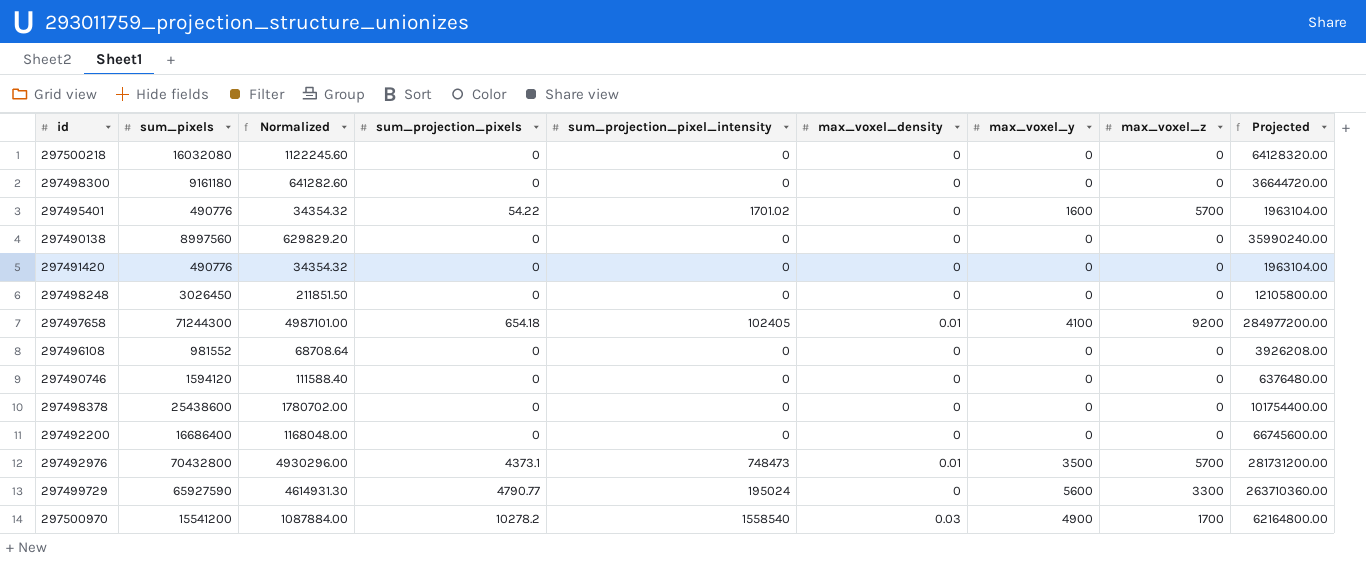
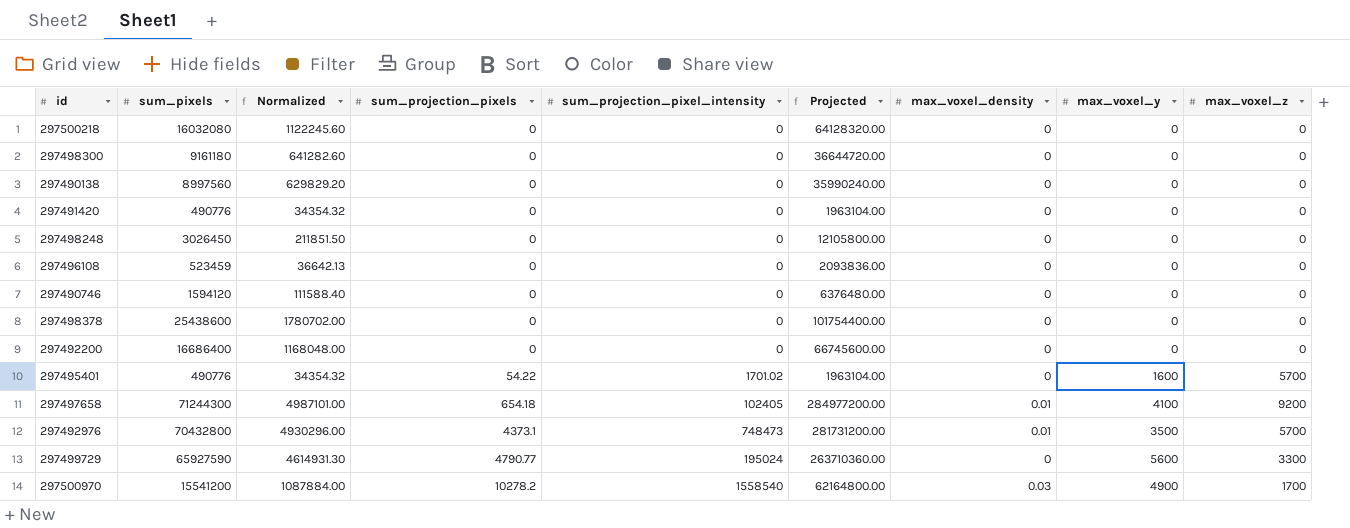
row order: none -> sum_projection_pixels ascending
column Projected | position: 9 -> 6
297496108 | sum_pixels: 981552 -> 523459
297496108 | Normalized: 68708.64 -> 36642.13
297496108 | Projected: 3926208.00 -> 2093836.00

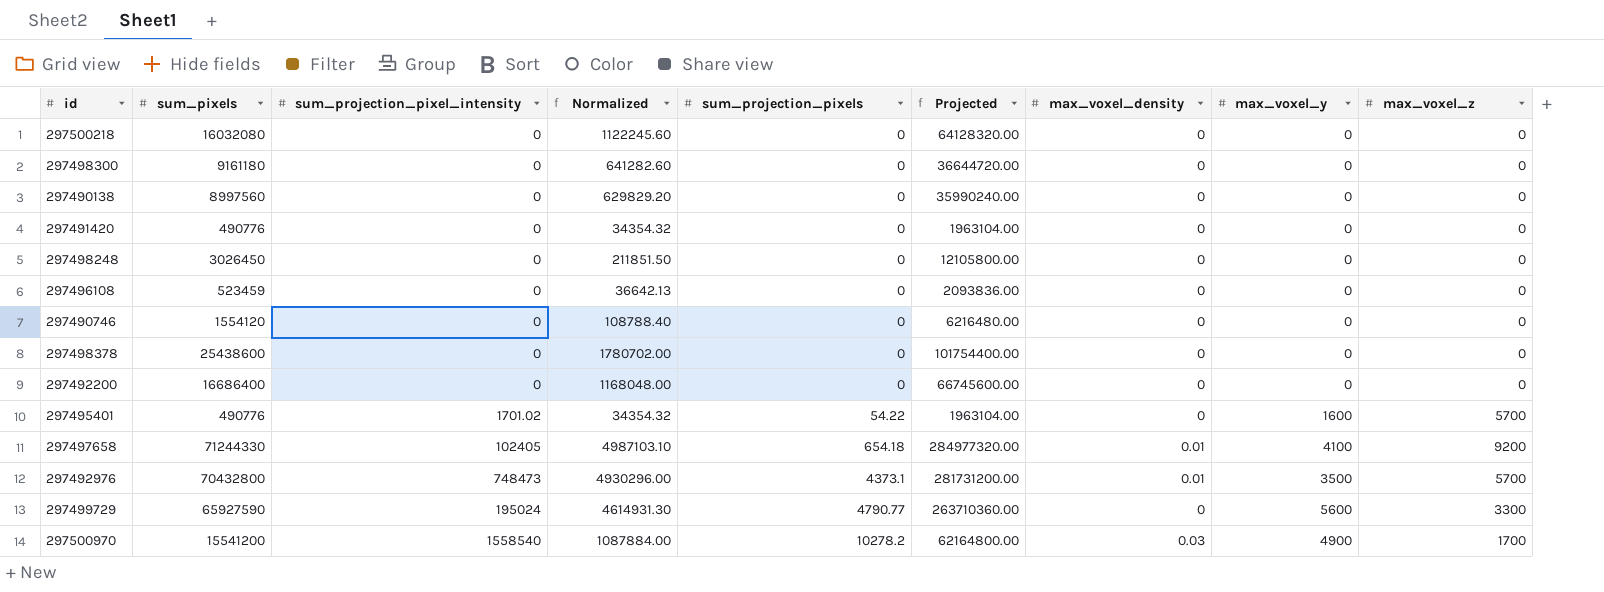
column sum_projection_pixel_intensity | position: 5 -> 3
297490746 | sum_pixels: 1594120 -> 1554120
297490746 | Normalized: 111588.40 -> 108788.40
297490746 | Projected: 6376480.00 -> 6216480.00
297497658 | sum_pixels: 71244300 -> 71244330
297497658 | Normalized: 4987101.00 -> 4987103.10
297497658 | Projected: 284977200.00 -> 284977320.00

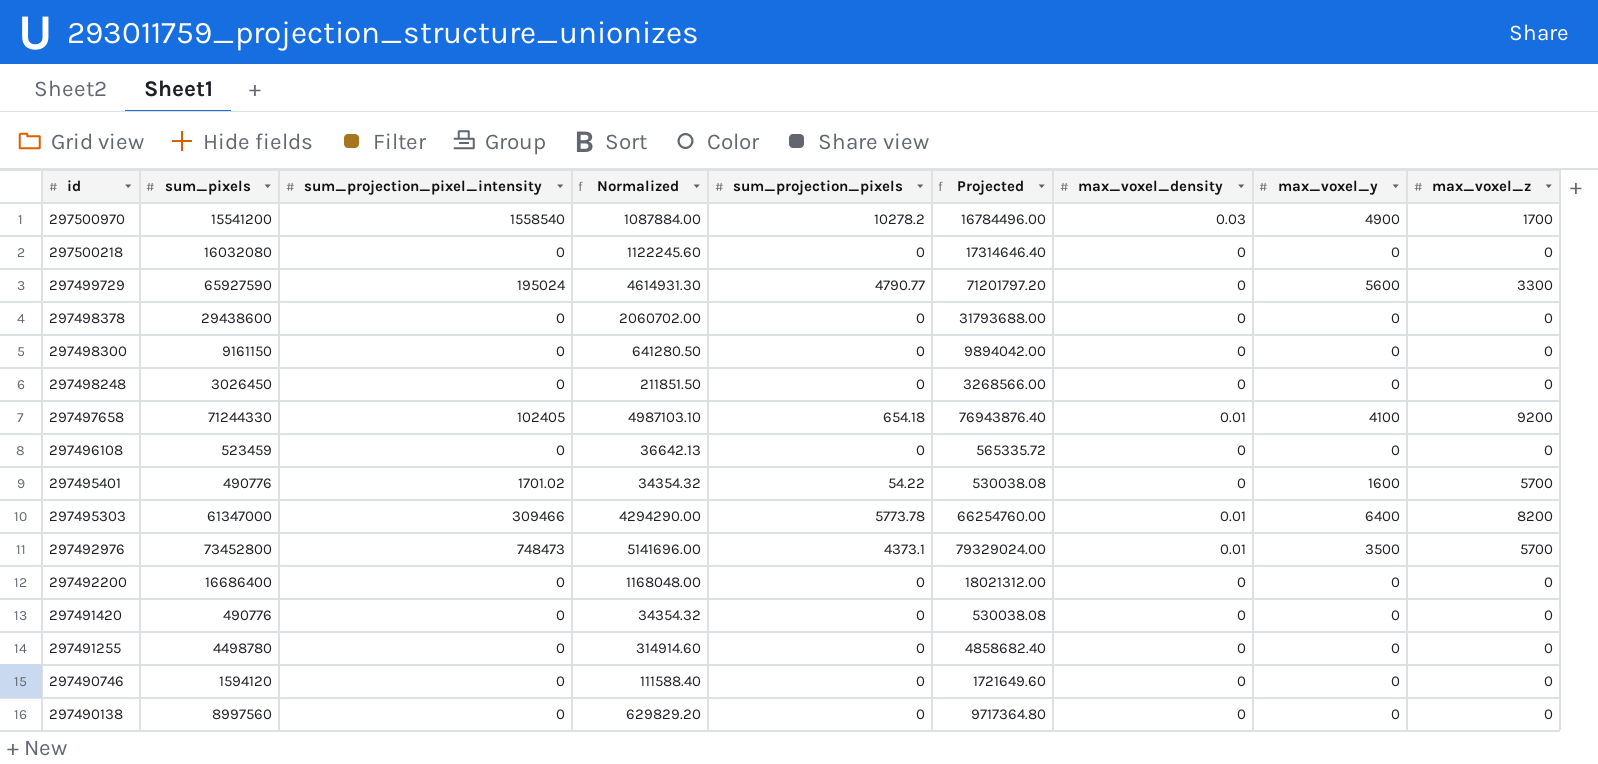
row order: sum_projection_pixels ascending -> id descending
column Projected | formula: [sum_pixels] * 4 -> [sum_pixels] * 1.08
297498378 | sum_pixels: 25438600 -> 29438600
297498378 | Normalized: 1780702.00 -> 2060702.00
297498300 | sum_pixels: 9161180 -> 9161150
297498300 | Normalized: 641282.60 -> 641280.50
row 297495303: none -> 61347000 | 309466 | 4294290.00 | 5773.78 | 66254760.00 | 0.01 | 6400 | 8200
297492976 | sum_pixels: 70432800 -> 73452800
297492976 | Normalized: 4930296.00 -> 5141696.00
row 297491255: none -> 4498780 | 0 | 314914.60 | 0 | 4858682.40 | 0 | 0 | 0
297490746 | sum_pixels: 1554120 -> 1594120
297490746 | Normalized: 108788.40 -> 111588.40

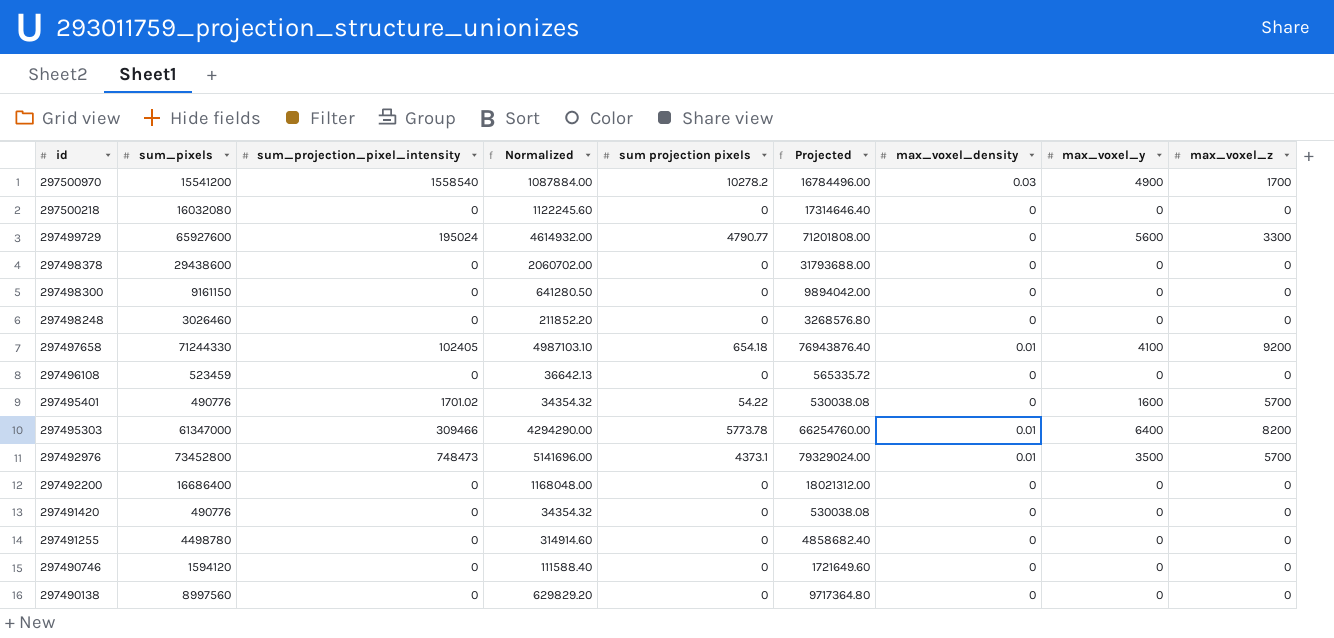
column name: sum_projection_pixels -> sum projection pixels
297499729 | sum_pixels: 65927590 -> 65927600
297499729 | Normalized: 4614931.30 -> 4614932.00
297499729 | Projected: 71201797.20 -> 71201808.00
297498248 | sum_pixels: 3026450 -> 3026460
297498248 | Normalized: 211851.50 -> 211852.20
297498248 | Projected: 3268566.00 -> 3268576.80

